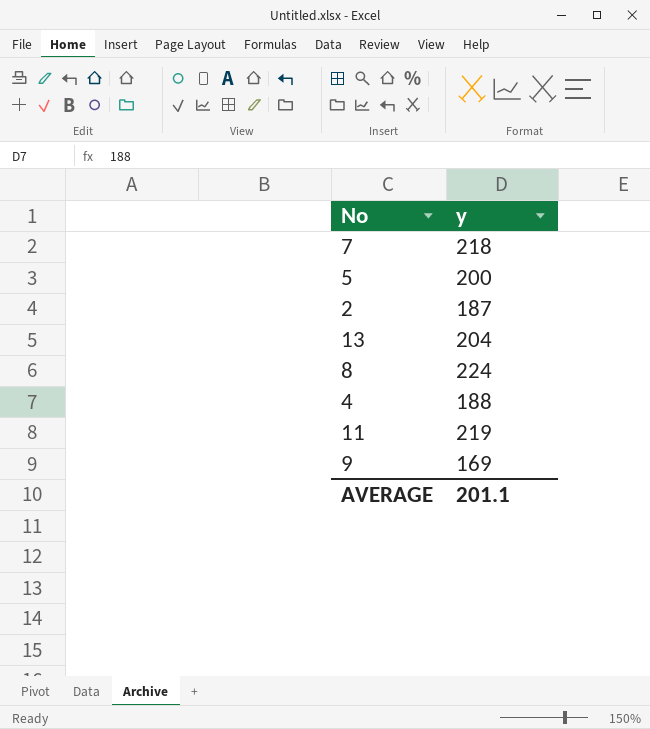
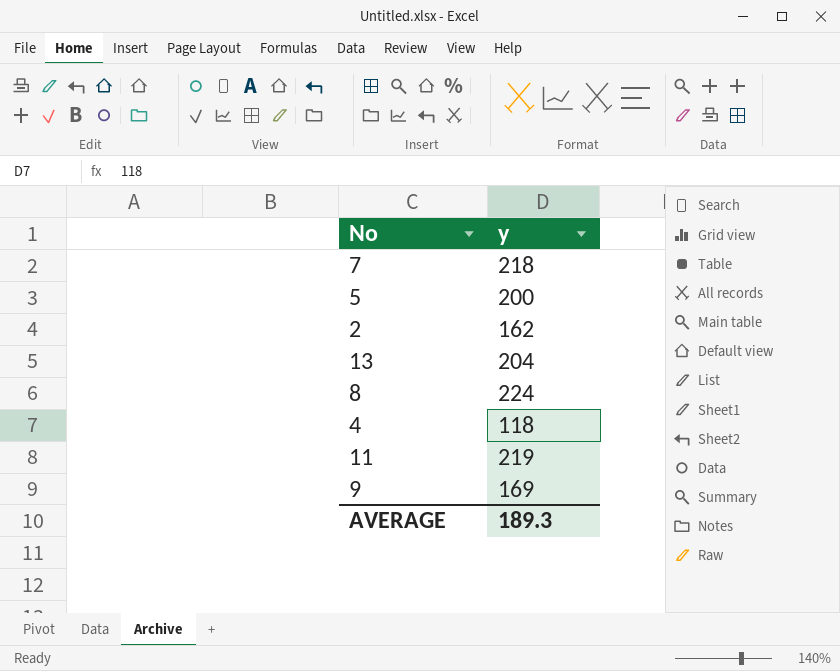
2 | y: 187 -> 162
4 | y: 188 -> 118
AVERAGE | y: 201.1 -> 189.3

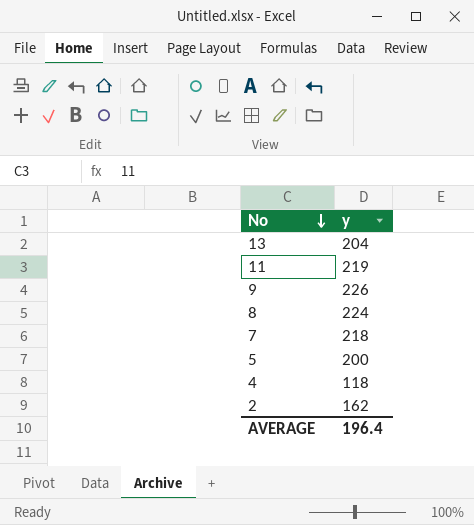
row order: none -> No descending
9 | y: 169 -> 226
AVERAGE | y: 189.3 -> 196.4

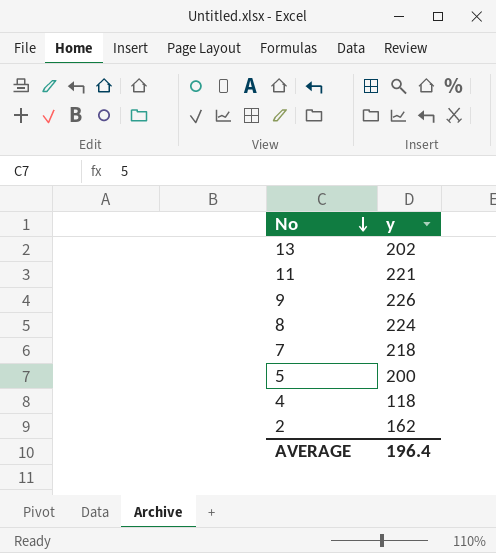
13 | y: 204 -> 202
11 | y: 219 -> 221

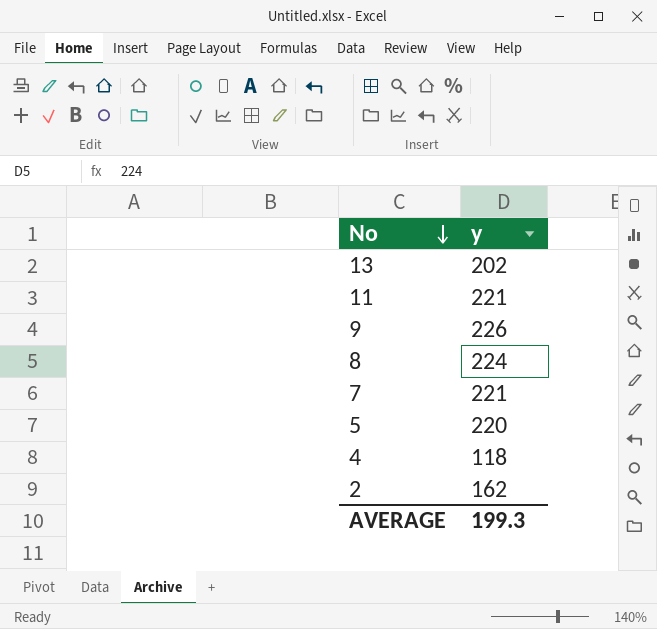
7 | y: 218 -> 221
5 | y: 200 -> 220
AVERAGE | y: 196.4 -> 199.3

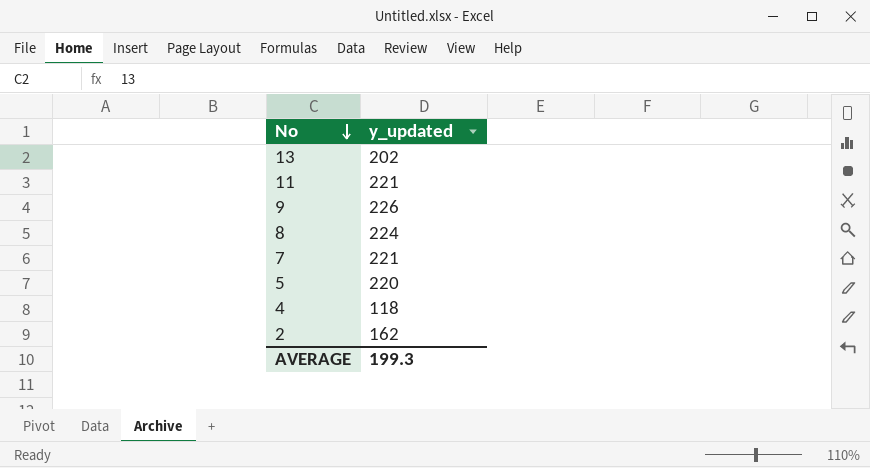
column name: y -> y_updated

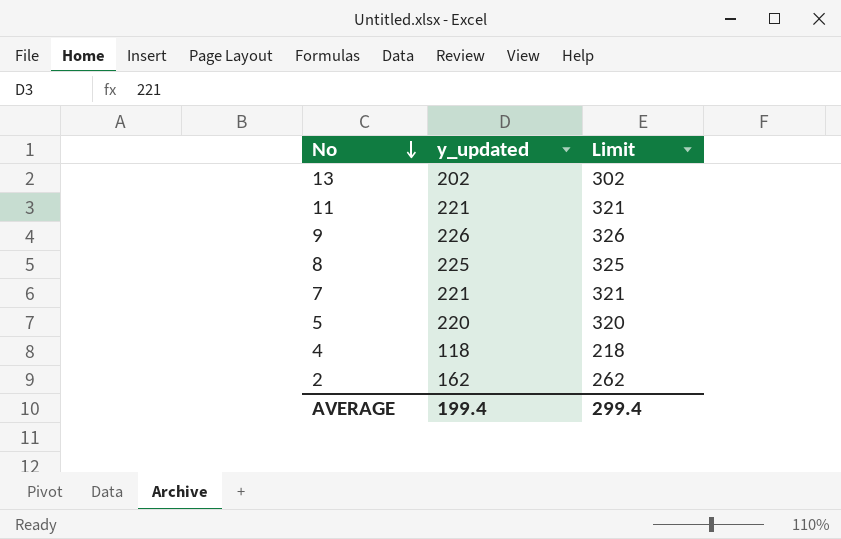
column Limit | formula: none -> [y_updated] + 100
8 | y_updated: 224 -> 225
AVERAGE | y_updated: 199.3 -> 199.4

